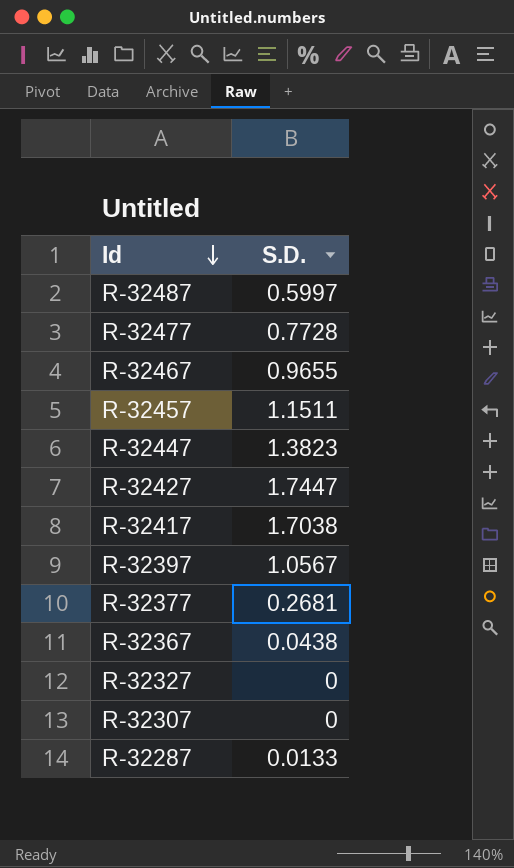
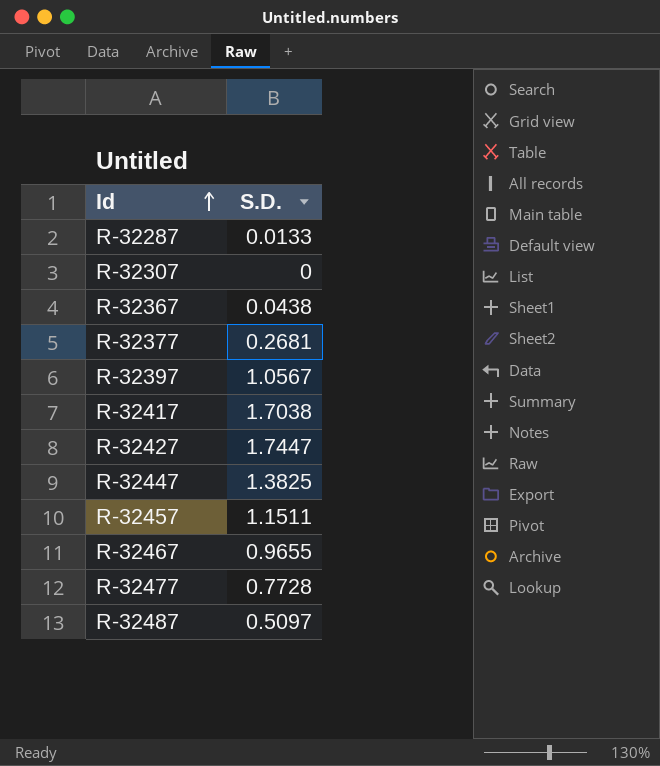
row order: Id descending -> Id ascending
row R-32327: 0 -> none
R-32447 | S.D.: 1.3823 -> 1.3825
R-32487 | S.D.: 0.5997 -> 0.5097

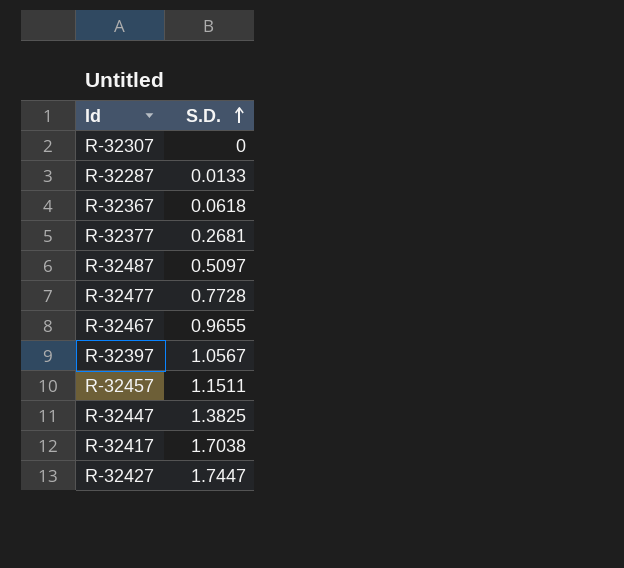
row order: Id ascending -> S.D. ascending
R-32367 | S.D.: 0.0438 -> 0.0618

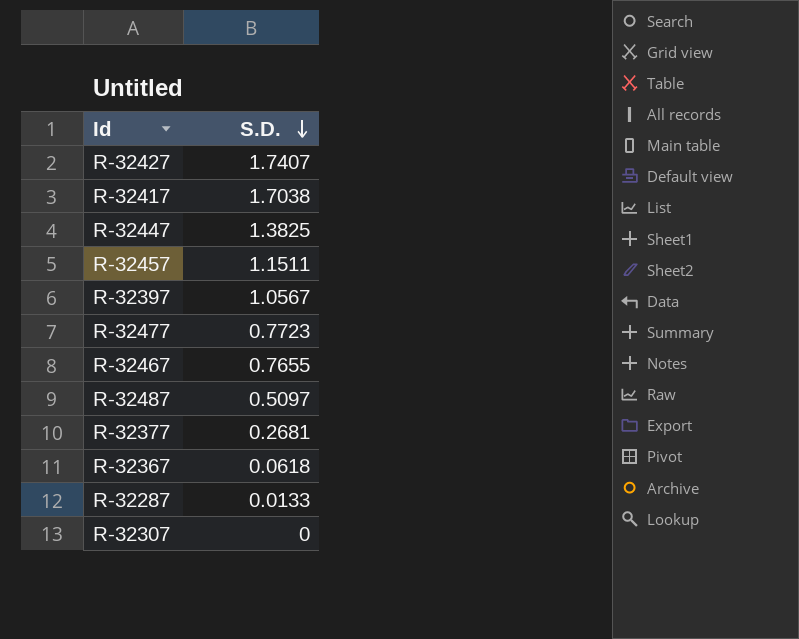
row order: S.D. ascending -> S.D. descending
R-32427 | S.D.: 1.7447 -> 1.7407
R-32477 | S.D.: 0.7728 -> 0.7723
R-32467 | S.D.: 0.9655 -> 0.7655

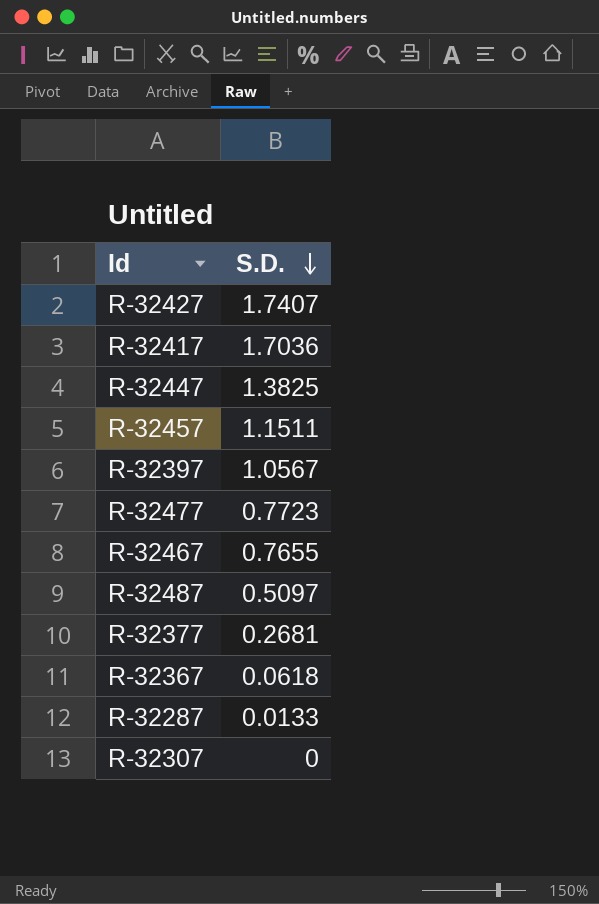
R-32417 | S.D.: 1.7038 -> 1.7036

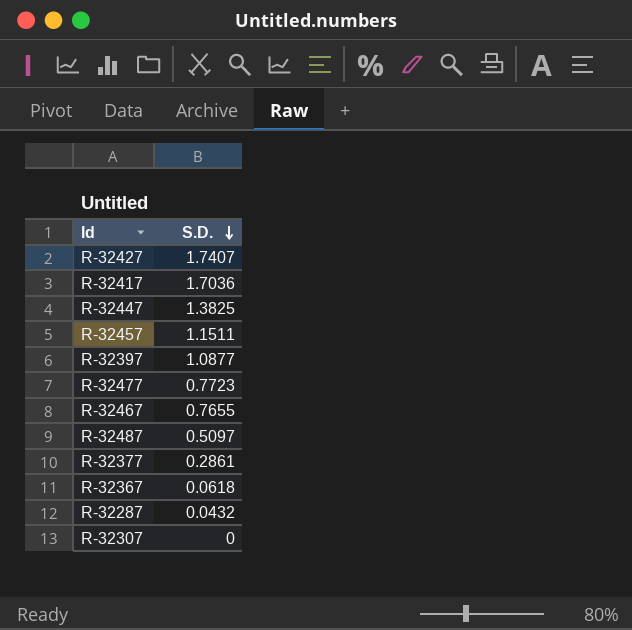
R-32397 | S.D.: 1.0567 -> 1.0877
R-32377 | S.D.: 0.2681 -> 0.2861
R-32287 | S.D.: 0.0133 -> 0.0432

